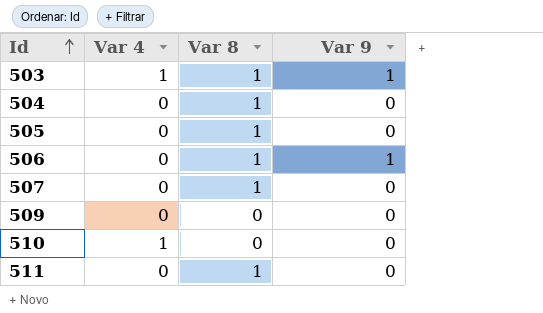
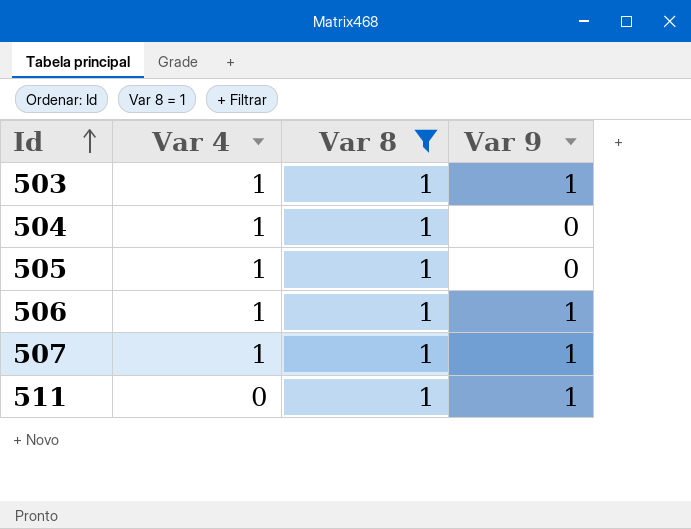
filter: none -> Var 8 = 1
504 | Var 4: 0 -> 1
505 | Var 4: 0 -> 1
506 | Var 4: 0 -> 1
507 | Var 4: 0 -> 1
507 | Var 9: 0 -> 1
511 | Var 9: 0 -> 1

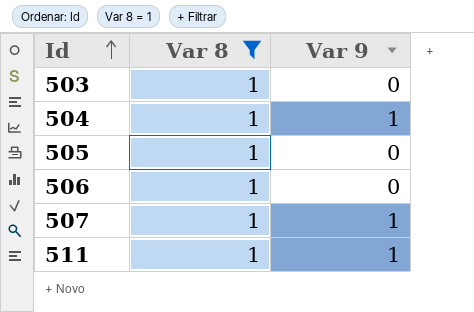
column Var 4 | position: 2 -> none
503 | Var 9: 1 -> 0
504 | Var 9: 0 -> 1
506 | Var 9: 1 -> 0

